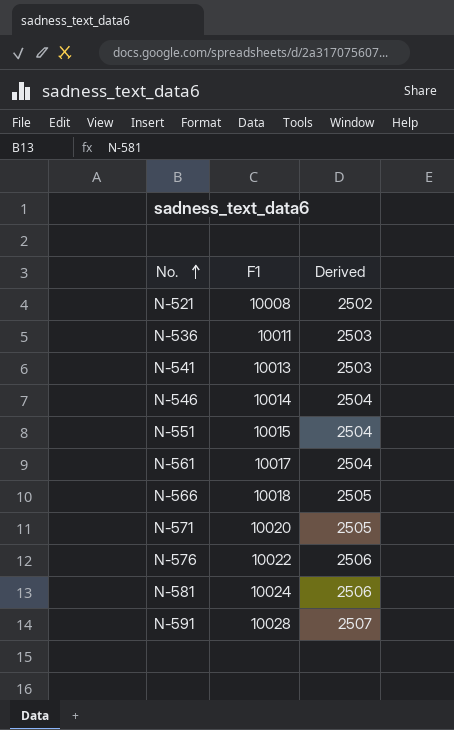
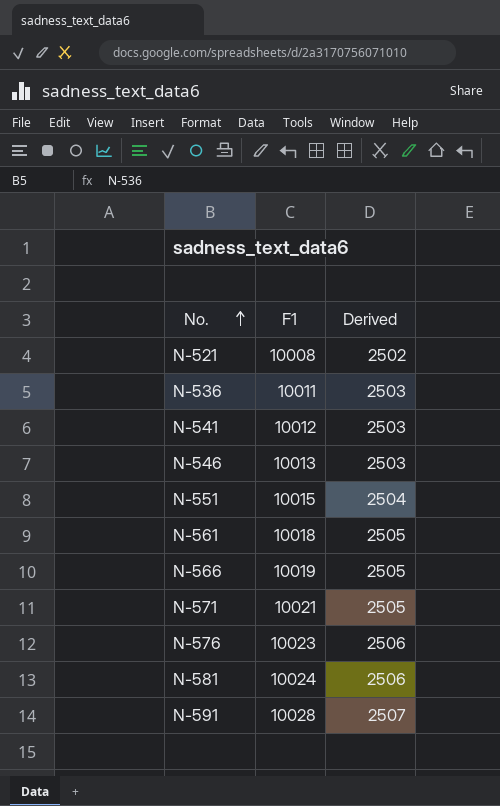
N-541 | F1: 10013 -> 10012
N-546 | F1: 10014 -> 10013
N-546 | Derived: 2504 -> 2503
N-561 | F1: 10017 -> 10018
N-561 | Derived: 2504 -> 2505
N-566 | F1: 10018 -> 10019
N-571 | F1: 10020 -> 10021
N-576 | F1: 10022 -> 10023

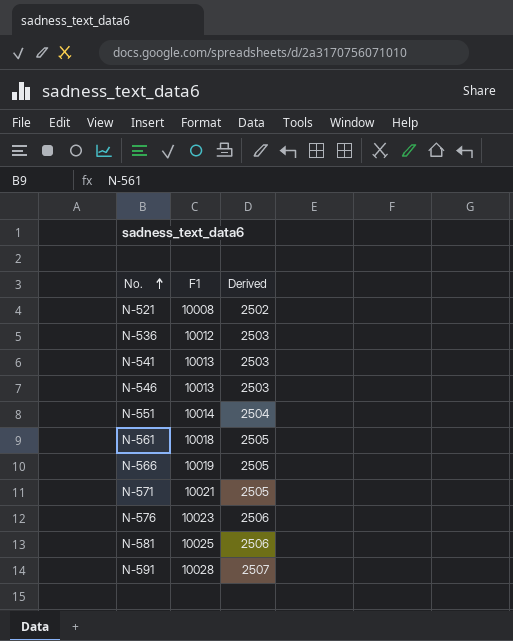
N-536 | F1: 10011 -> 10012
N-541 | F1: 10012 -> 10013
N-551 | F1: 10015 -> 10014
N-581 | F1: 10024 -> 10025

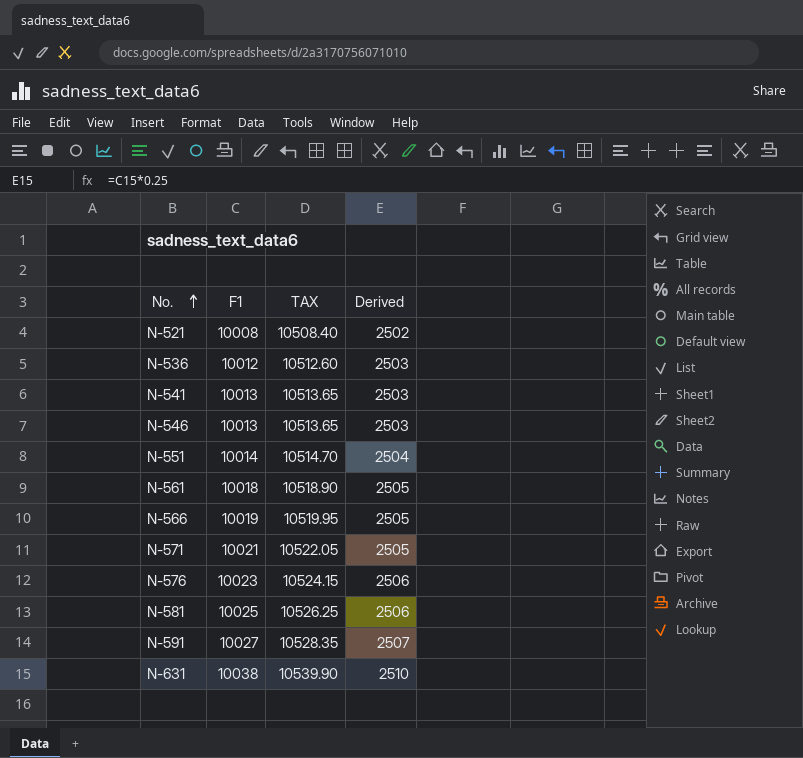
column TAX | formula: none -> [F1] * 1.05
N-591 | F1: 10028 -> 10027
row N-631: none -> 10038 | 10539.90 | 2510

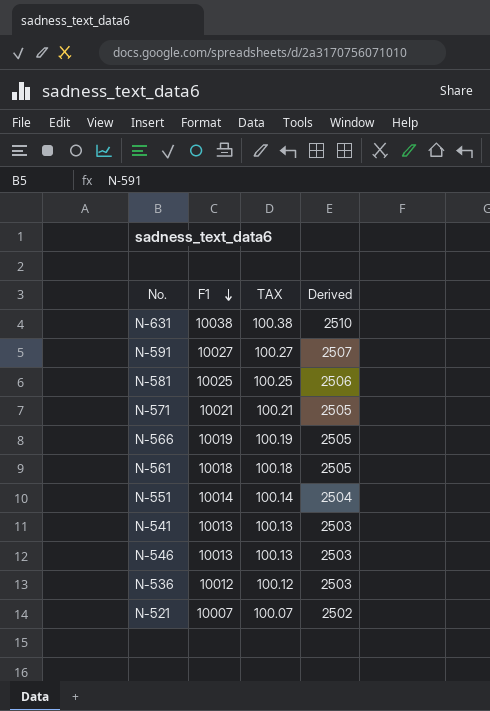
row order: No. ascending -> F1 descending
column TAX | formula: [F1] * 1.05 -> [F1] * 0.01
row N-576: 10023 | 10524.15 | 2506 -> none
N-521 | F1: 10008 -> 10007

